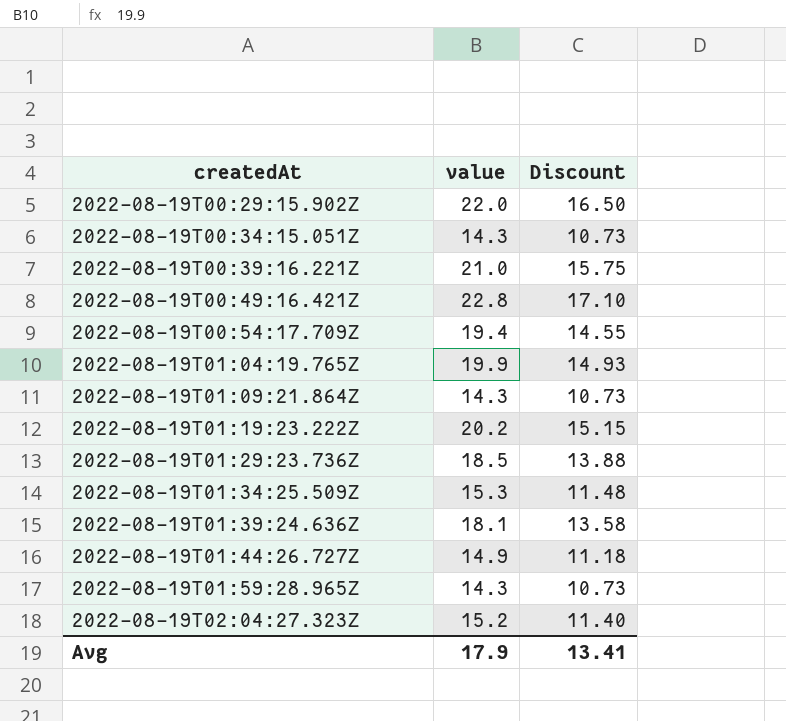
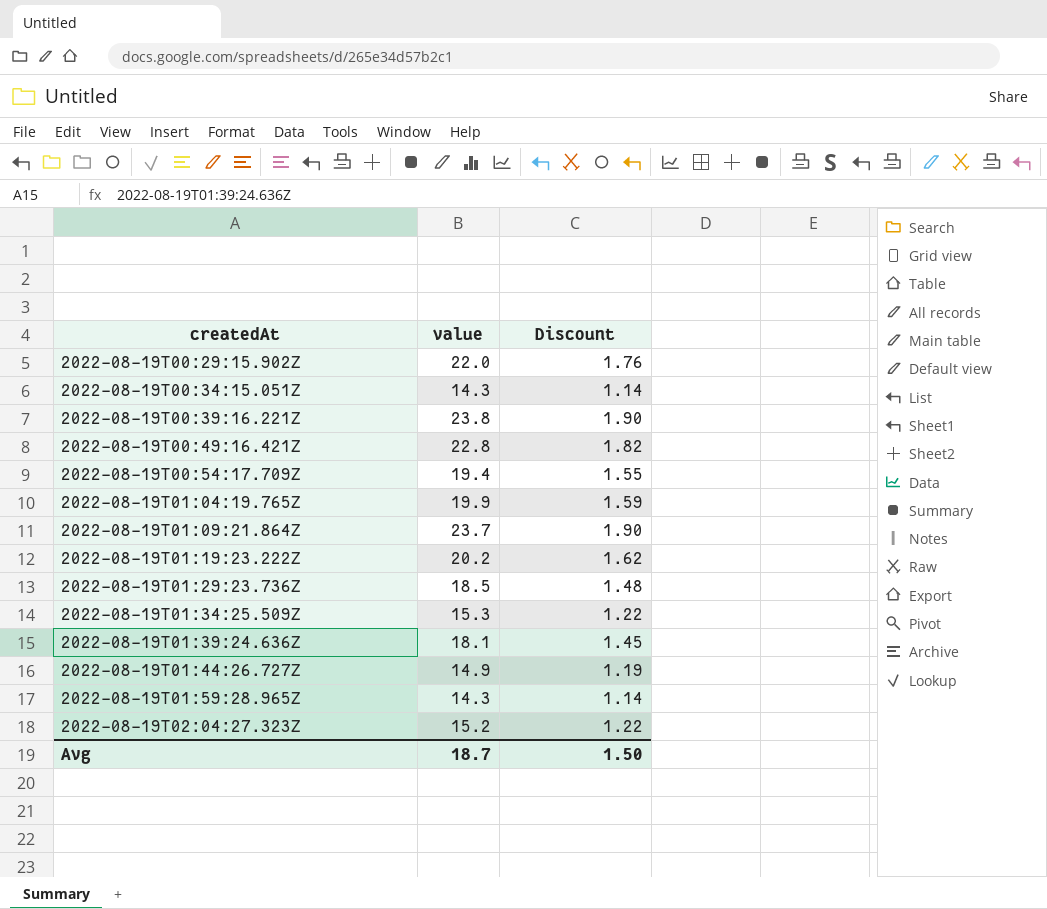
column Discount | formula: [value] * 0.75 -> [value] * 0.08
2022-08-19T00:39:16.221Z | value: 21.0 -> 23.8
2022-08-19T01:09:21.864Z | value: 14.3 -> 23.7
Avg | value: 17.9 -> 18.7
Avg | Discount: 13.41 -> 1.50

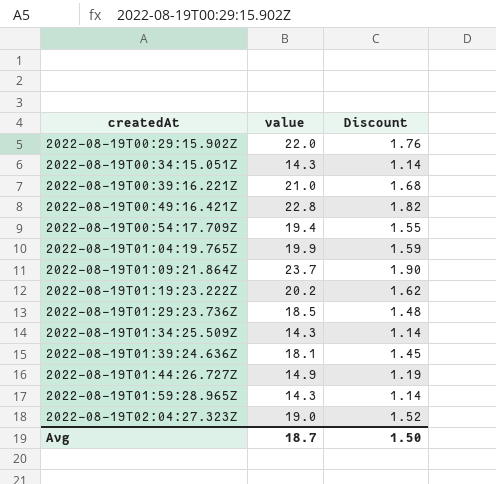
2022-08-19T00:39:16.221Z | value: 23.8 -> 21.0
2022-08-19T00:39:16.221Z | Discount: 1.90 -> 1.68
2022-08-19T01:34:25.509Z | value: 15.3 -> 14.3
2022-08-19T01:34:25.509Z | Discount: 1.22 -> 1.14
2022-08-19T02:04:27.323Z | value: 15.2 -> 19.0
2022-08-19T02:04:27.323Z | Discount: 1.22 -> 1.52

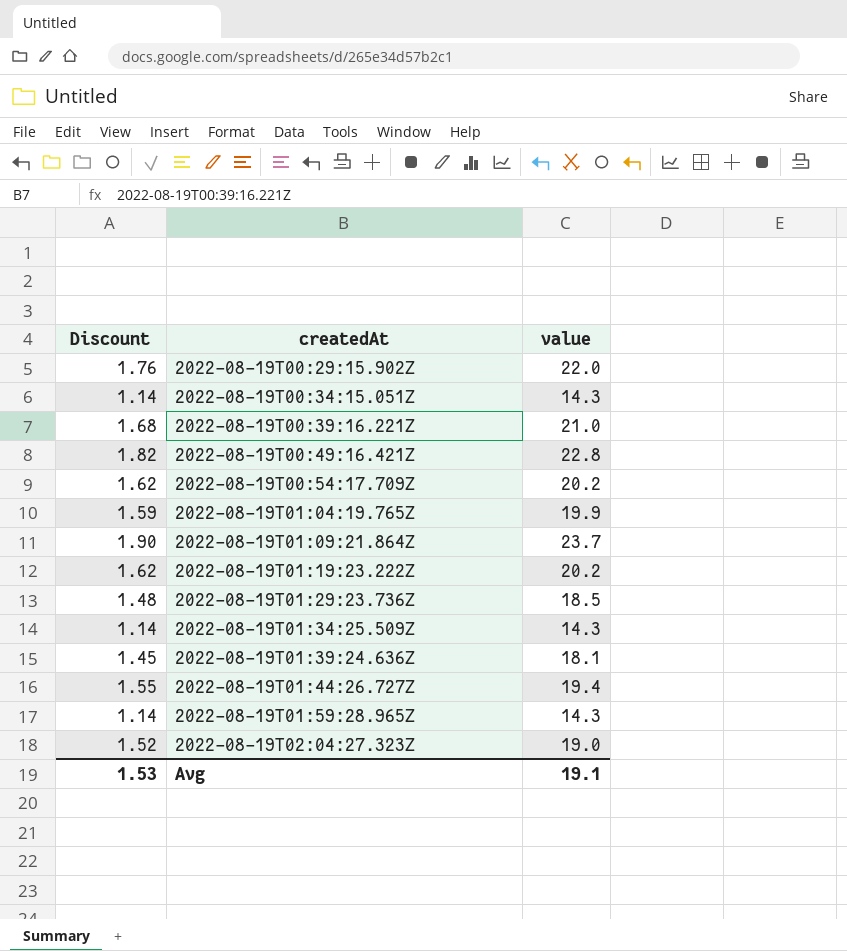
column Discount | position: 3 -> 1
2022-08-19T00:54:17.709Z | Discount: 1.55 -> 1.62
2022-08-19T00:54:17.709Z | value: 19.4 -> 20.2
2022-08-19T01:44:26.727Z | Discount: 1.19 -> 1.55
2022-08-19T01:44:26.727Z | value: 14.9 -> 19.4
Avg | Discount: 1.50 -> 1.53
Avg | value: 18.7 -> 19.1

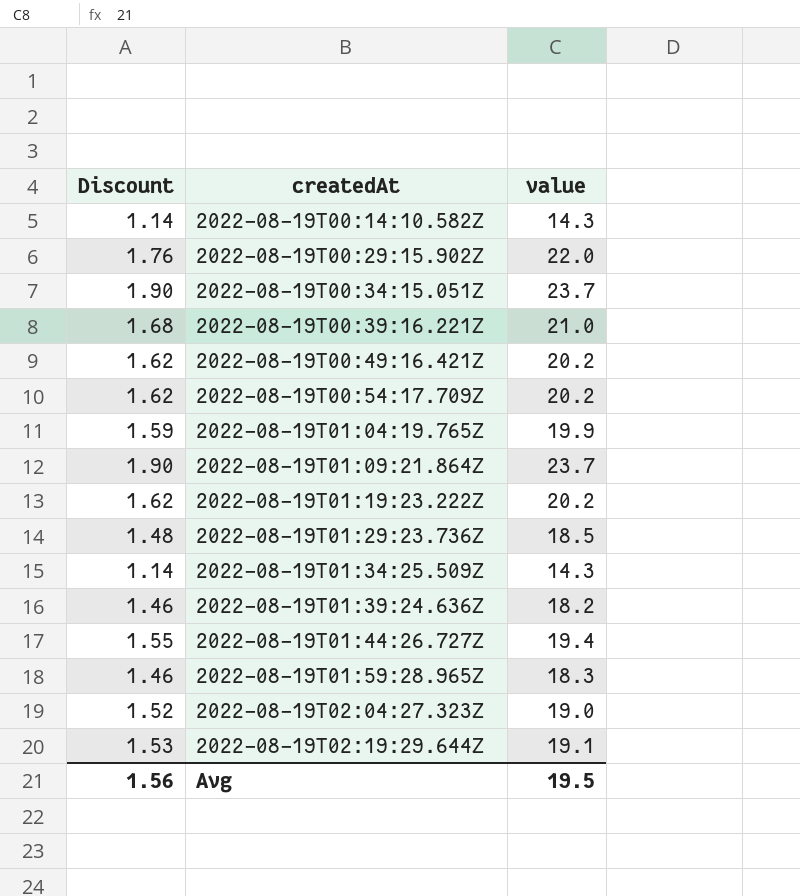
row 2022-08-19T00:14:10.582Z: none -> 1.14 | 14.3
2022-08-19T00:34:15.051Z | Discount: 1.14 -> 1.90
2022-08-19T00:34:15.051Z | value: 14.3 -> 23.7
2022-08-19T00:49:16.421Z | Discount: 1.82 -> 1.62
2022-08-19T00:49:16.421Z | value: 22.8 -> 20.2
2022-08-19T01:39:24.636Z | Discount: 1.45 -> 1.46
2022-08-19T01:39:24.636Z | value: 18.1 -> 18.2
2022-08-19T01:59:28.965Z | Discount: 1.14 -> 1.46
2022-08-19T01:59:28.965Z | value: 14.3 -> 18.3
row 2022-08-19T02:19:29.644Z: none -> 1.53 | 19.1
Avg | Discount: 1.53 -> 1.56
Avg | value: 19.1 -> 19.5

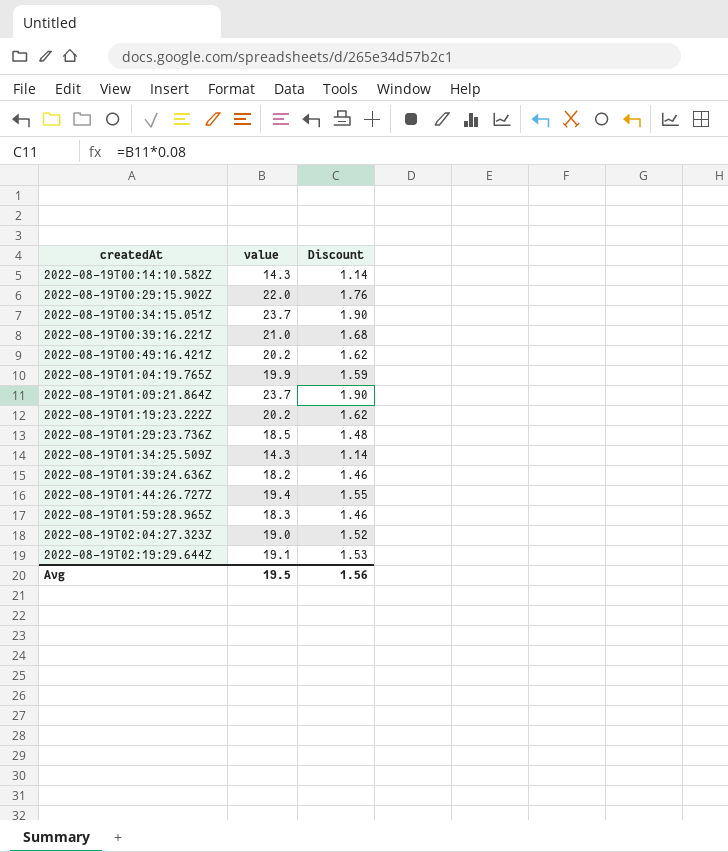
column Discount | position: 1 -> 3
row 2022-08-19T00:54:17.709Z: 1.62 | 20.2 -> none

